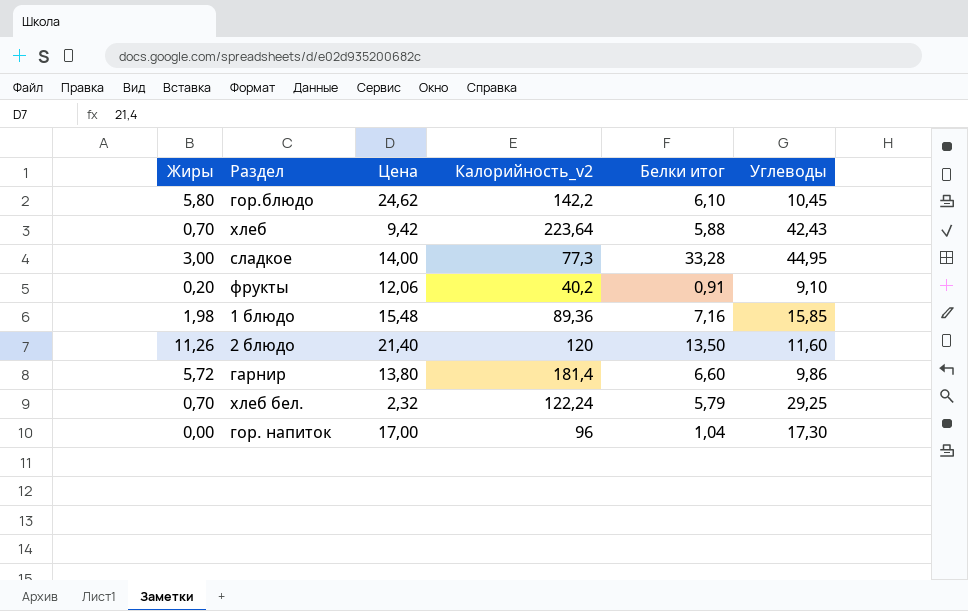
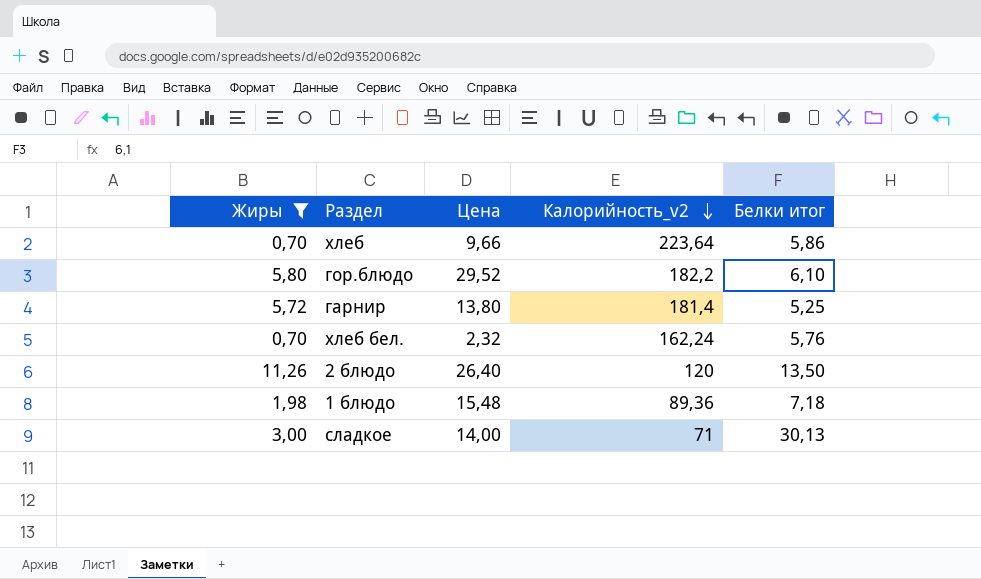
filter: none -> Жиры >= 0,70
row order: none -> Калорийность_v2 descending
column Углеводы | position: 6 -> none
хлеб | Цена: 9,42 -> 9,66
хлеб | Белки итог: 5,88 -> 5,86
гор.блюдо | Цена: 24,62 -> 29,52
гор.блюдо | Калорийность_v2: 142,2 -> 182,2
гарнир | Белки итог: 6,60 -> 5,25
хлеб бел. | Калорийность_v2: 122,24 -> 162,24
хлеб бел. | Белки итог: 5,79 -> 5,76
2 блюдо | Цена: 21,40 -> 26,40
1 блюдо | Белки итог: 7,16 -> 7,18
сладкое | Калорийность_v2: 77,3 -> 71
сладкое | Белки итог: 33,28 -> 30,13

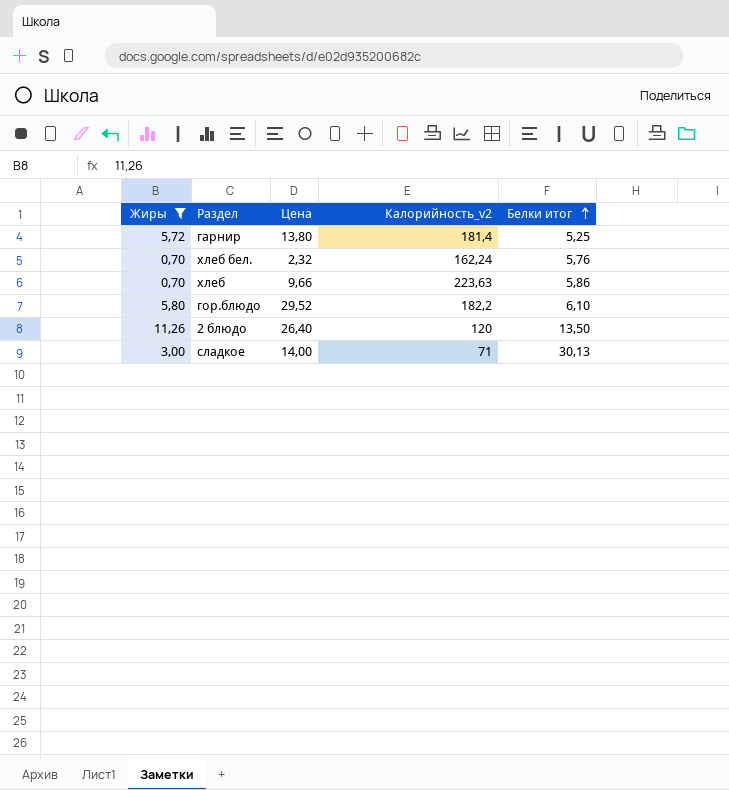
row order: Калорийность_v2 descending -> Белки итог ascending
row 1 блюдо: 1,98 | 15,48 | 89,36 | 7,18 -> none
хлеб | Калорийность_v2: 223,64 -> 223,63

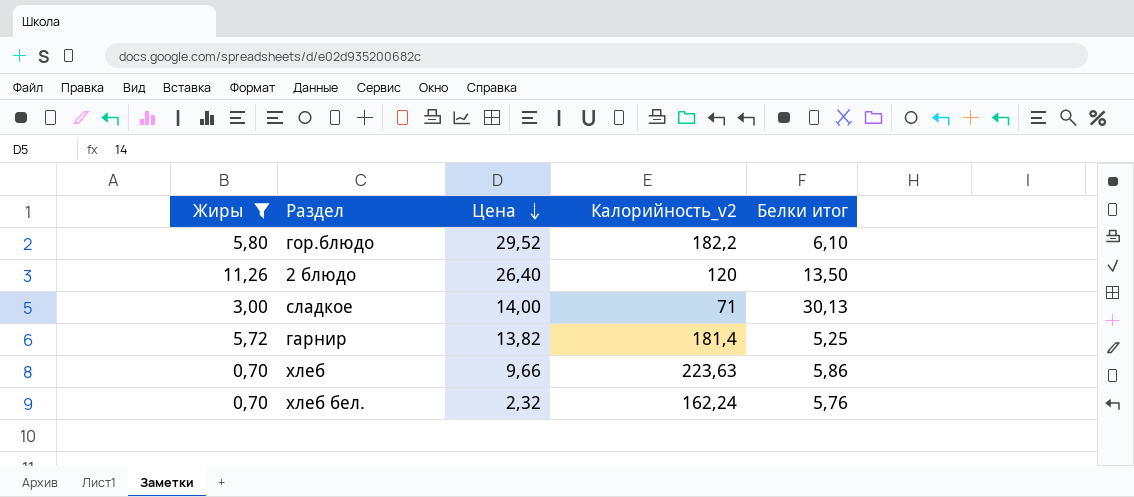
row order: Белки итог ascending -> Цена descending
гарнир | Цена: 13,80 -> 13,82

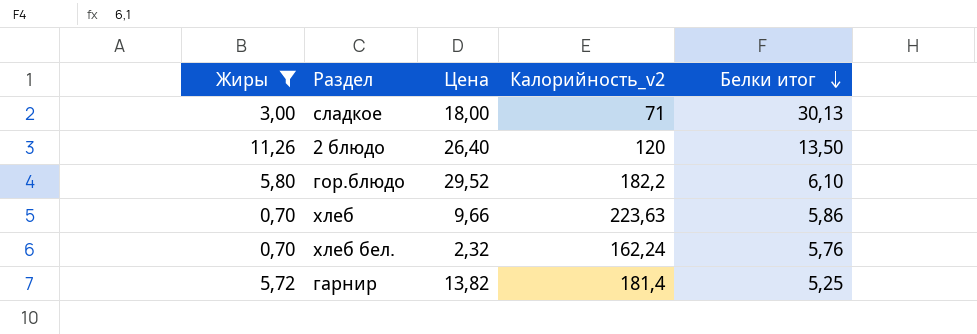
row order: Цена descending -> Белки итог descending
сладкое | Цена: 14,00 -> 18,00

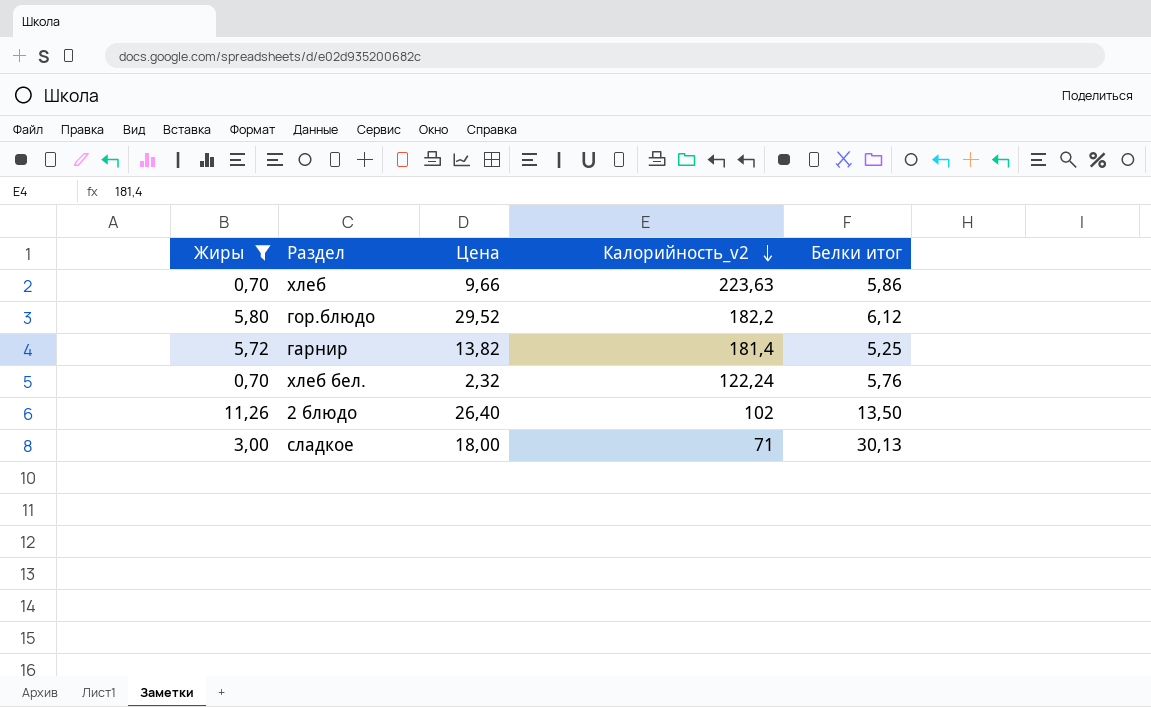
row order: Белки итог descending -> Калорийность_v2 descending
гор.блюдо | Белки итог: 6,10 -> 6,12
хлеб бел. | Калорийность_v2: 162,24 -> 122,24
2 блюдо | Калорийность_v2: 120 -> 102

